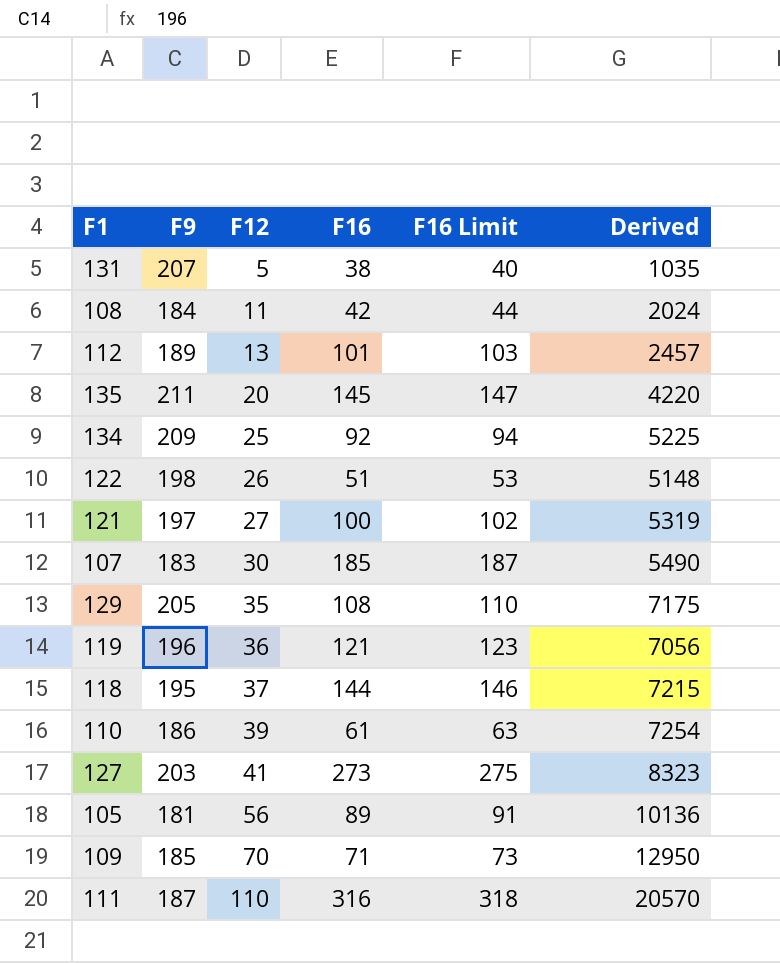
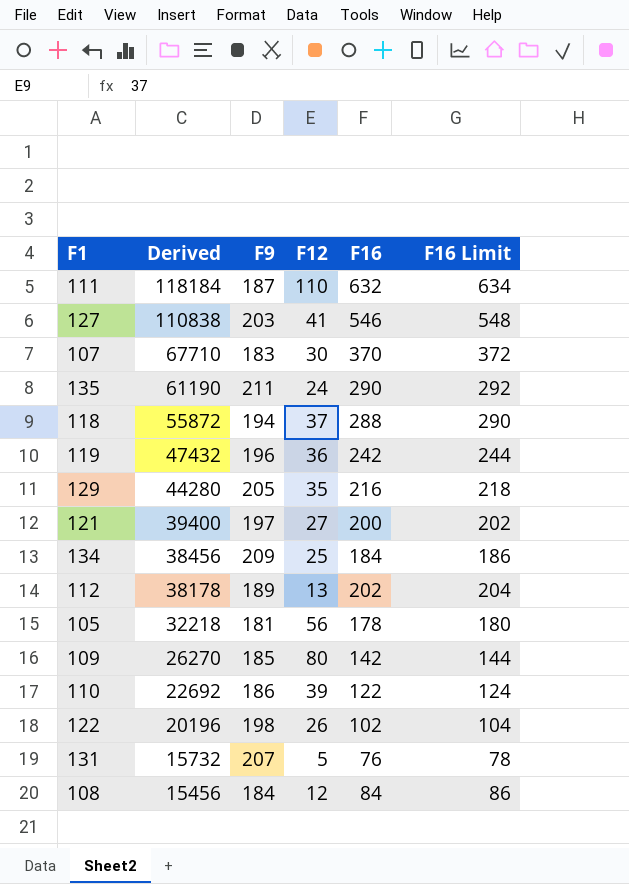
row order: F12 ascending -> Derived descending
column Derived | formula: [F9] * [F12] -> [F9] * [F16]
column Derived | position: 6 -> 2
111 | F16: 316 -> 632
111 | F16 Limit: 318 -> 634
127 | F16: 273 -> 546
127 | F16 Limit: 275 -> 548
107 | F16: 185 -> 370
107 | F16 Limit: 187 -> 372
135 | F12: 20 -> 24
135 | F16: 145 -> 290
135 | F16 Limit: 147 -> 292
118 | F9: 195 -> 194
118 | F16: 144 -> 288
118 | F16 Limit: 146 -> 290
119 | F16: 121 -> 242
119 | F16 Limit: 123 -> 244
129 | F16: 108 -> 216
129 | F16 Limit: 110 -> 218
121 | F16: 100 -> 200
121 | F16 Limit: 102 -> 202
134 | F16: 92 -> 184
134 | F16 Limit: 94 -> 186
112 | F16: 101 -> 202
112 | F16 Limit: 103 -> 204
105 | F16: 89 -> 178
105 | F16 Limit: 91 -> 180
109 | F12: 70 -> 80
109 | F16: 71 -> 142
109 | F16 Limit: 73 -> 144
110 | F16: 61 -> 122
110 | F16 Limit: 63 -> 124
122 | F16: 51 -> 102
122 | F16 Limit: 53 -> 104
131 | F16: 38 -> 76
131 | F16 Limit: 40 -> 78
108 | F12: 11 -> 12
108 | F16: 42 -> 84
108 | F16 Limit: 44 -> 86

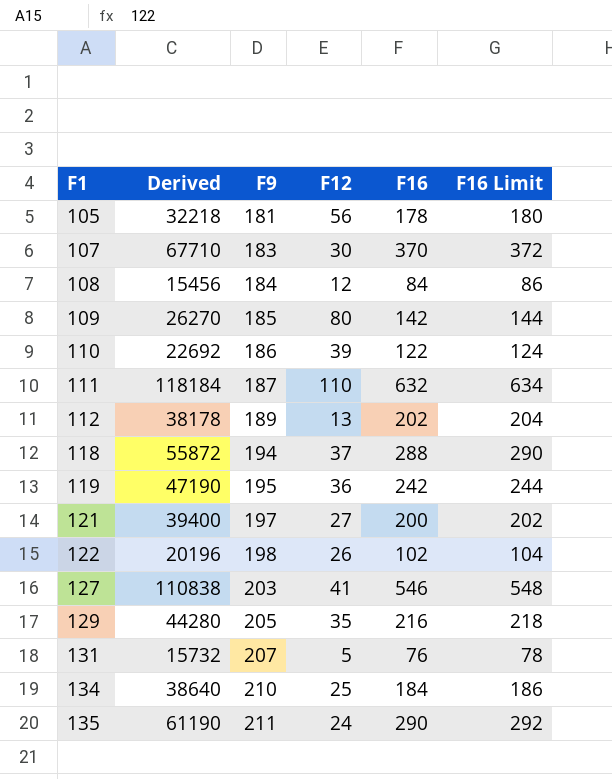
row order: Derived descending -> F1 ascending
119 | Derived: 47432 -> 47190
119 | F9: 196 -> 195
134 | Derived: 38456 -> 38640
134 | F9: 209 -> 210

